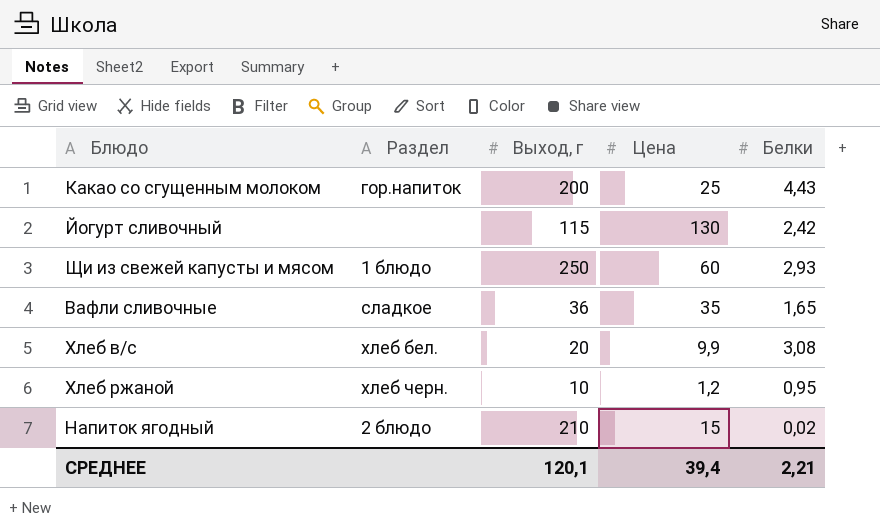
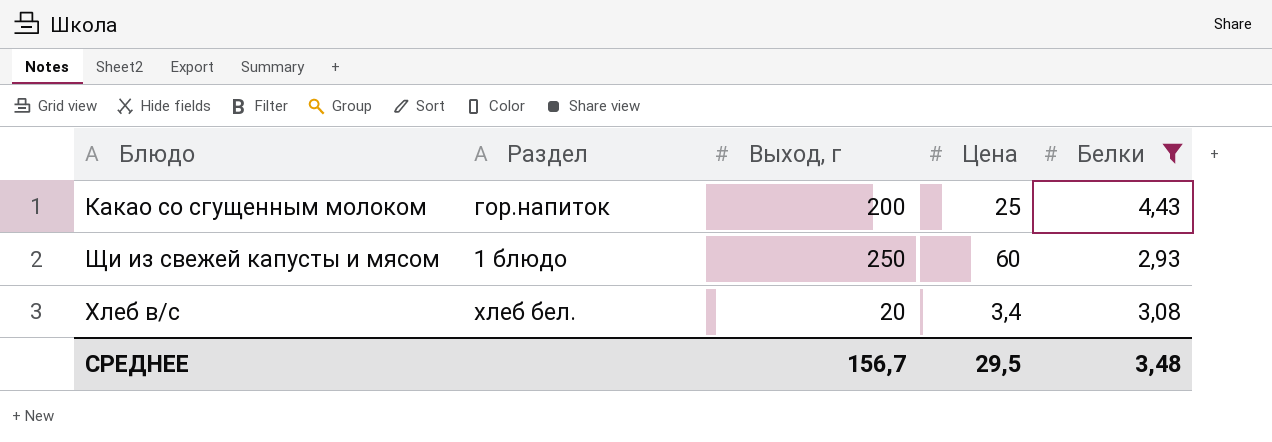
filter: none -> Белки >= 2,93
Хлеб в/с | Цена: 9,9 -> 3,4
СРЕДНЕЕ | Выход, г: 120,1 -> 156,7
СРЕДНЕЕ | Цена: 39,4 -> 29,5
СРЕДНЕЕ | Белки: 2,21 -> 3,48

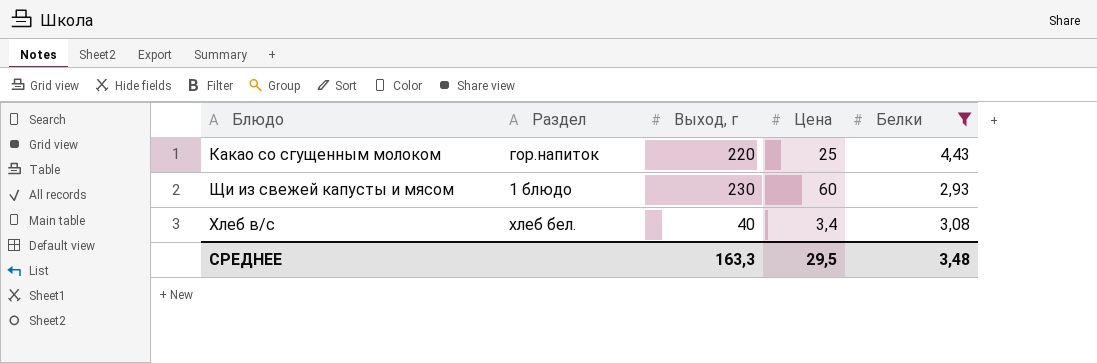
Какао со сгущенным молоком | Выход, г: 200 -> 220
Щи из свежей капусты и мясом | Выход, г: 250 -> 230
Хлеб в/с | Выход, г: 20 -> 40
СРЕДНЕЕ | Выход, г: 156,7 -> 163,3

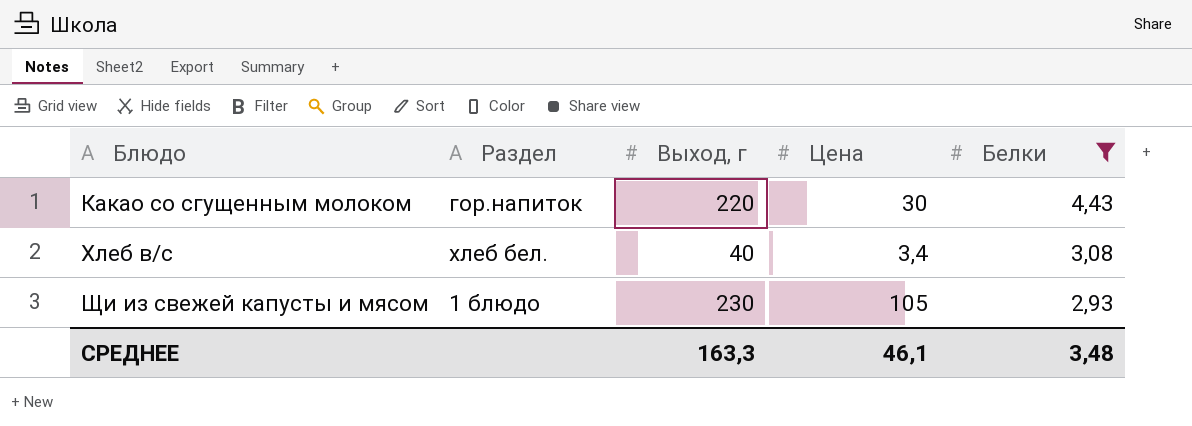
row order: none -> Блюдо ascending
Какао со сгущенным молоком | Цена: 25 -> 30
Щи из свежей капусты и мясом | Цена: 60 -> 105
СРЕДНЕЕ | Цена: 29,5 -> 46,1

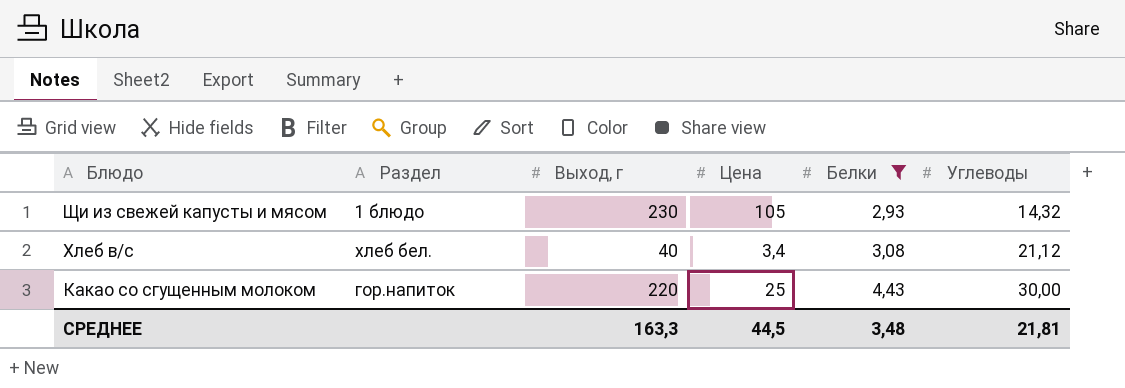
row order: Блюдо ascending -> Блюдо descending
column Углеводы | position: none -> 6
Какао со сгущенным молоком | Цена: 30 -> 25
СРЕДНЕЕ | Цена: 46,1 -> 44,5

